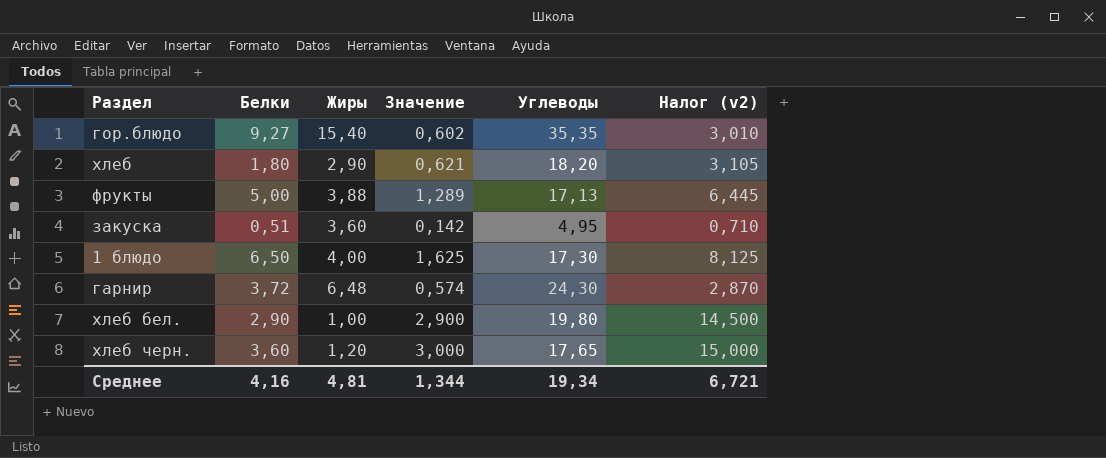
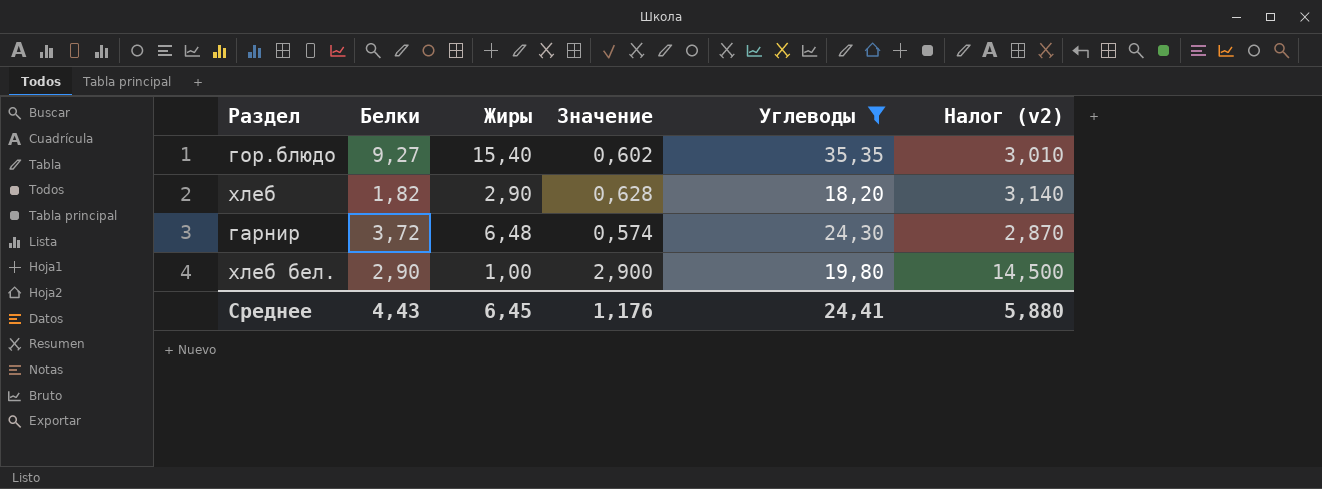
filter: none -> Углеводы >= 18,20
хлеб | Белки: 1,80 -> 1,82
хлеб | Значение: 0,621 -> 0,628
хлеб | Налог (v2): 3,105 -> 3,140
Среднее | Белки: 4,16 -> 4,43
Среднее | Жиры: 4,81 -> 6,45
Среднее | Значение: 1,344 -> 1,176
Среднее | Углеводы: 19,34 -> 24,41
Среднее | Налог (v2): 6,721 -> 5,880

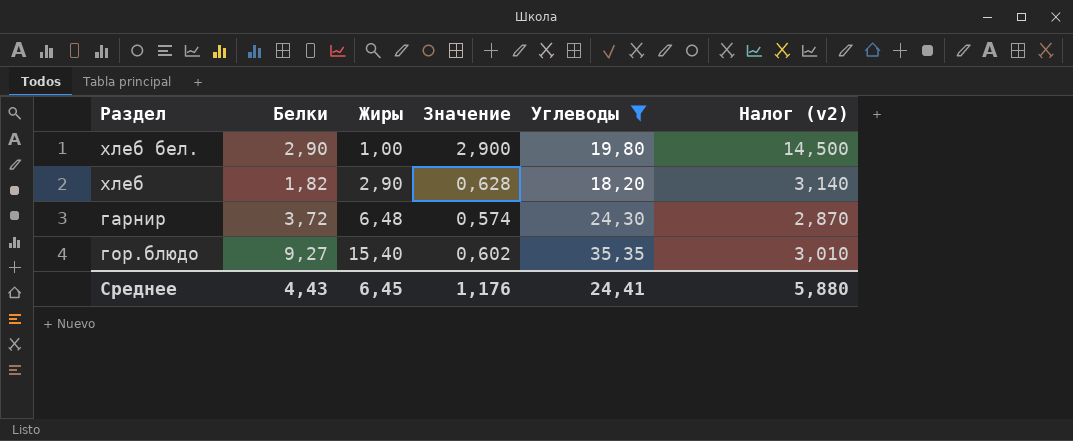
row order: none -> Жиры ascending

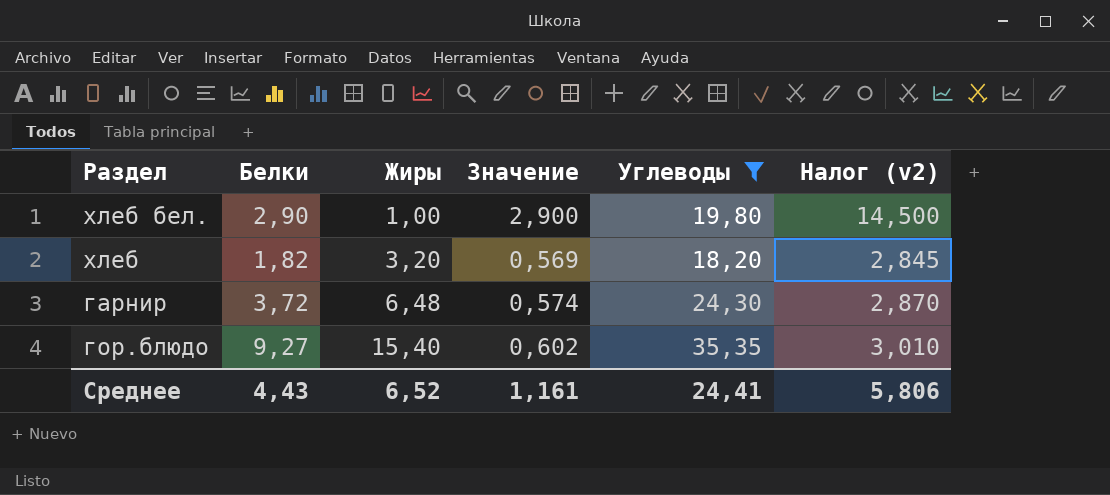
хлеб | Жиры: 2,90 -> 3,20
хлеб | Значение: 0,628 -> 0,569
хлеб | Налог (v2): 3,140 -> 2,845
Среднее | Жиры: 6,45 -> 6,52
Среднее | Значение: 1,176 -> 1,161
Среднее | Налог (v2): 5,880 -> 5,806

